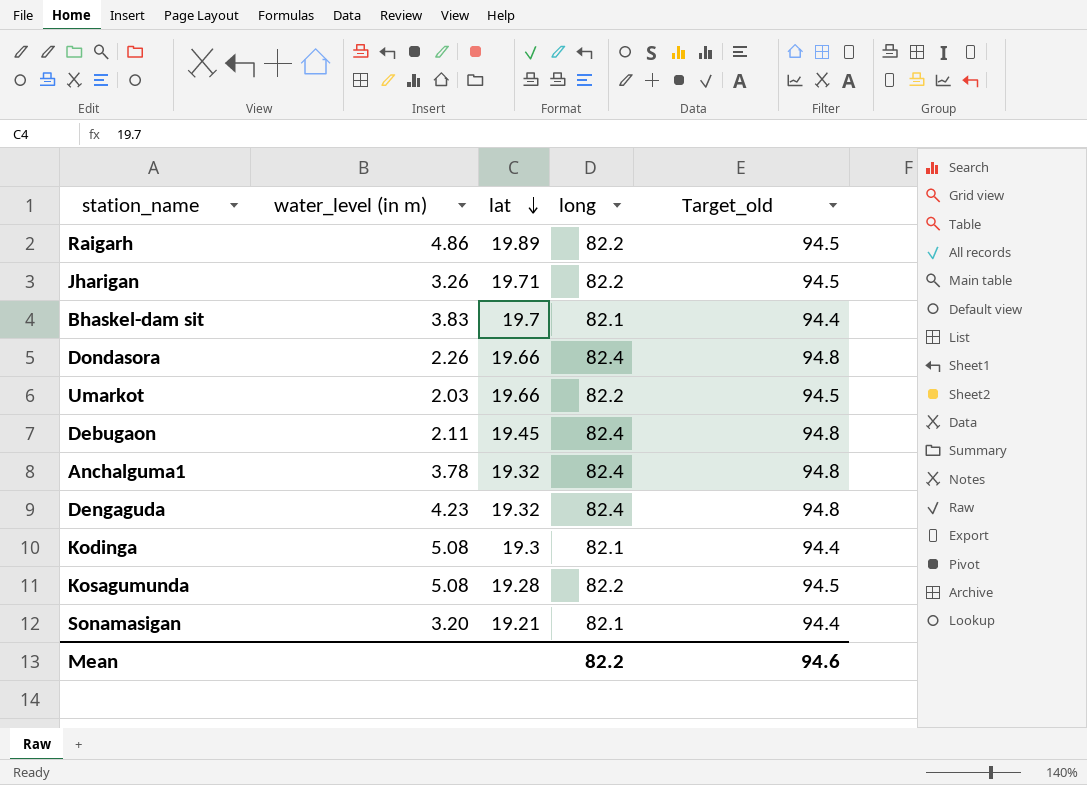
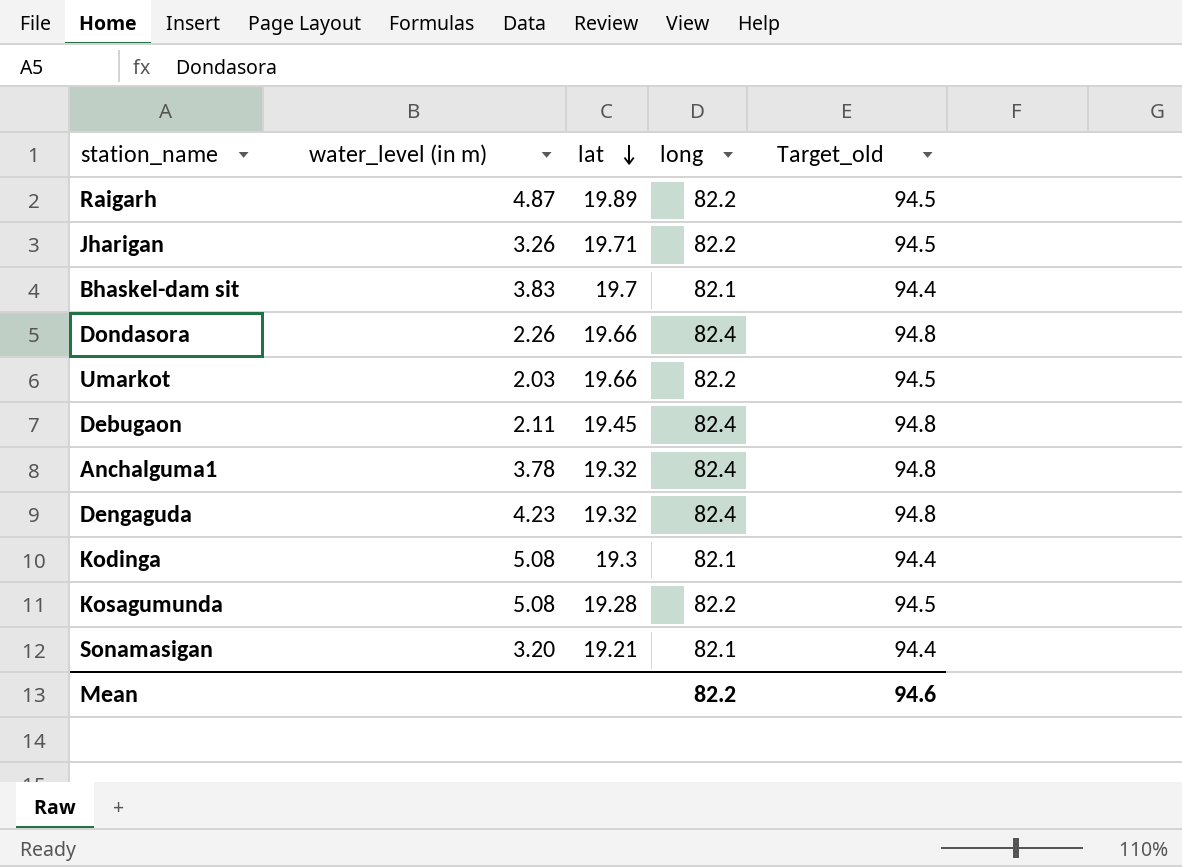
Raigarh | water_level (in m): 4.86 -> 4.87

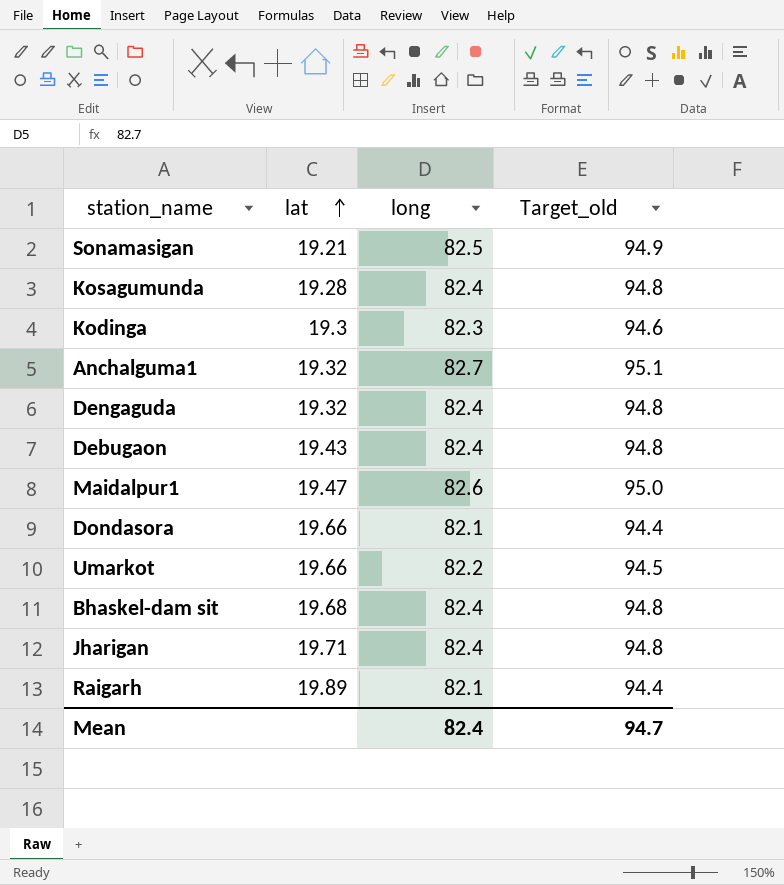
row order: lat descending -> lat ascending
column water_level (in m) | position: 2 -> none
Sonamasigan | long: 82.1 -> 82.5
Sonamasigan | Target_old: 94.4 -> 94.9
Kosagumunda | long: 82.2 -> 82.4
Kosagumunda | Target_old: 94.5 -> 94.8
Kodinga | long: 82.1 -> 82.3
Kodinga | Target_old: 94.4 -> 94.6
Anchalguma1 | long: 82.4 -> 82.7
Anchalguma1 | Target_old: 94.8 -> 95.1
Debugaon | lat: 19.45 -> 19.43
row Maidalpur1: none -> 19.47 | 82.6 | 95.0
Dondasora | long: 82.4 -> 82.1
Dondasora | Target_old: 94.8 -> 94.4
Bhaskel-dam sit | lat: 19.7 -> 19.68
Bhaskel-dam sit | long: 82.1 -> 82.4
Bhaskel-dam sit | Target_old: 94.4 -> 94.8
Jharigan | long: 82.2 -> 82.4
Jharigan | Target_old: 94.5 -> 94.8
Raigarh | long: 82.2 -> 82.1
Raigarh | Target_old: 94.5 -> 94.4
Mean | long: 82.2 -> 82.4
Mean | Target_old: 94.6 -> 94.7

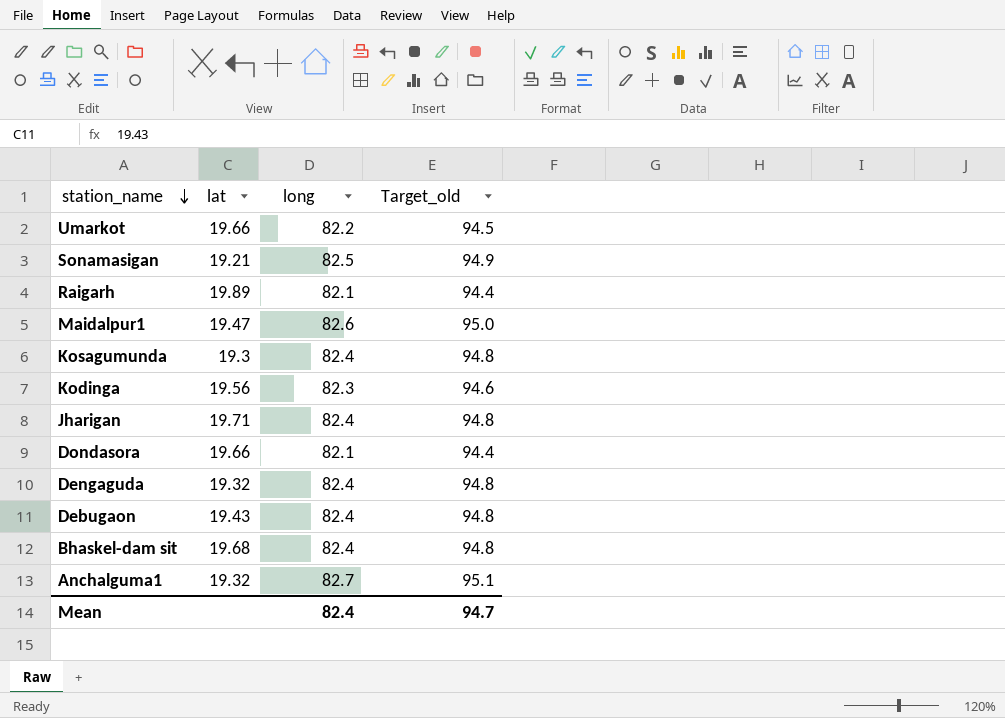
row order: lat ascending -> station_name descending
Kosagumunda | lat: 19.28 -> 19.3
Kodinga | lat: 19.3 -> 19.56

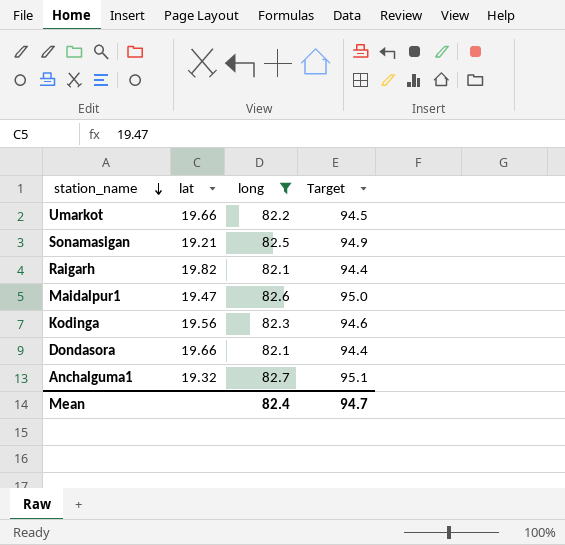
filter: none -> long != 82.4
column name: Target_old -> Target
Raigarh | lat: 19.89 -> 19.82

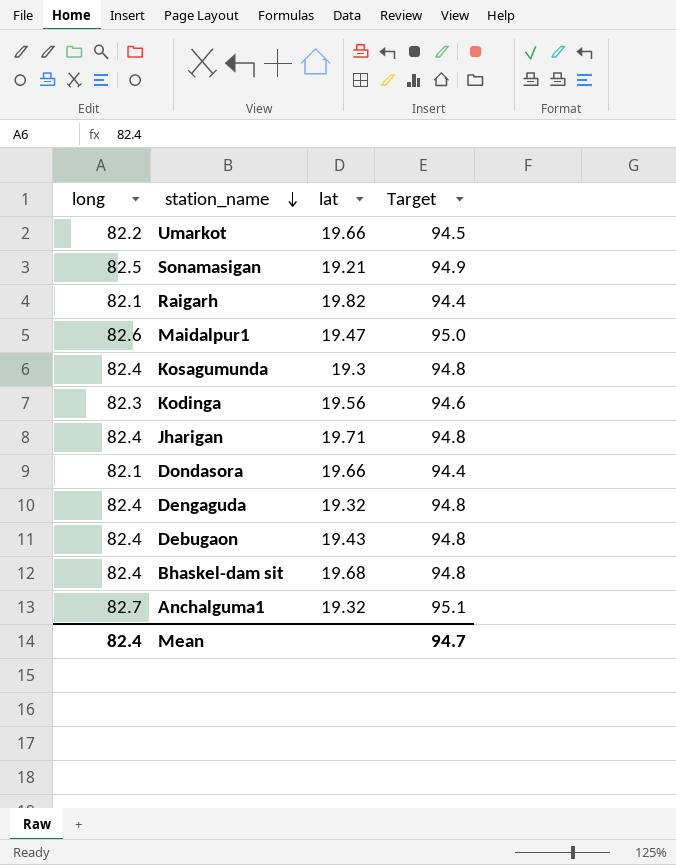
filter: long != 82.4 -> none
column long | position: 3 -> 1

